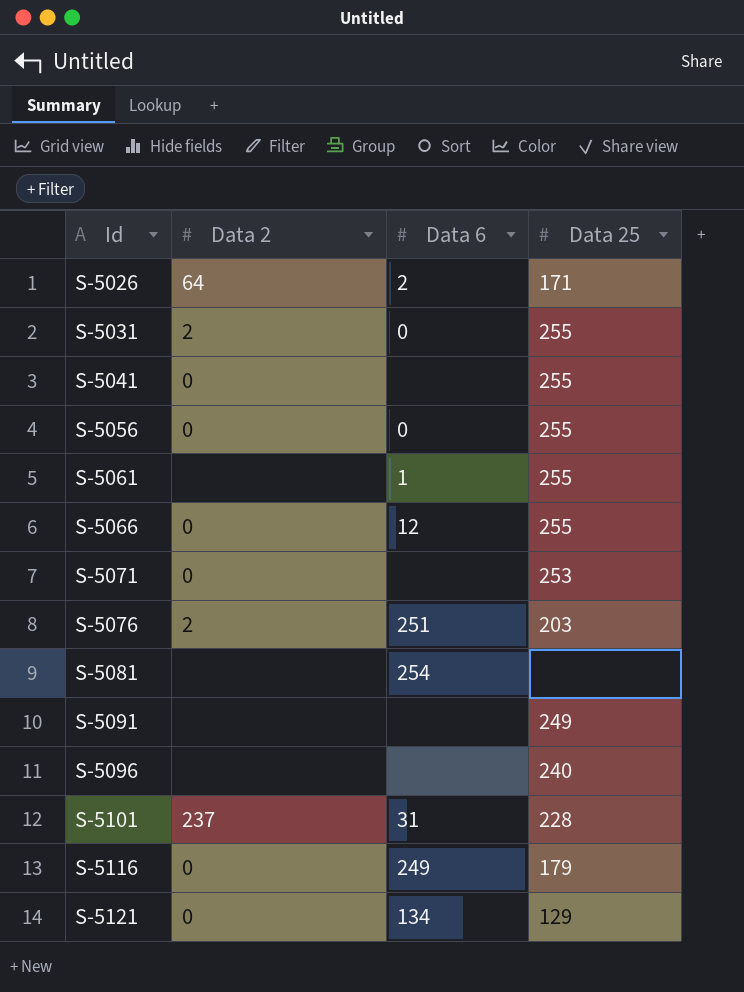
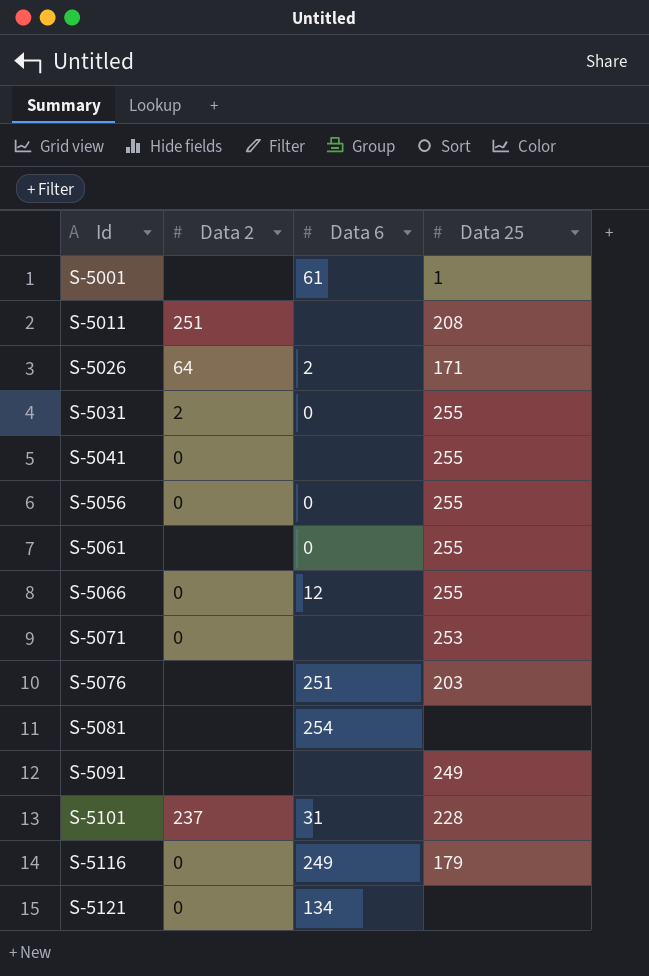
row S-5096: none | none | 240 -> none
row S-5001: none -> none | 61 | 1
row S-5011: none -> 251 | none | 208
S-5061 | Data 6: 1 -> 0
S-5076 | Data 2: 2 -> none
S-5121 | Data 25: 129 -> none

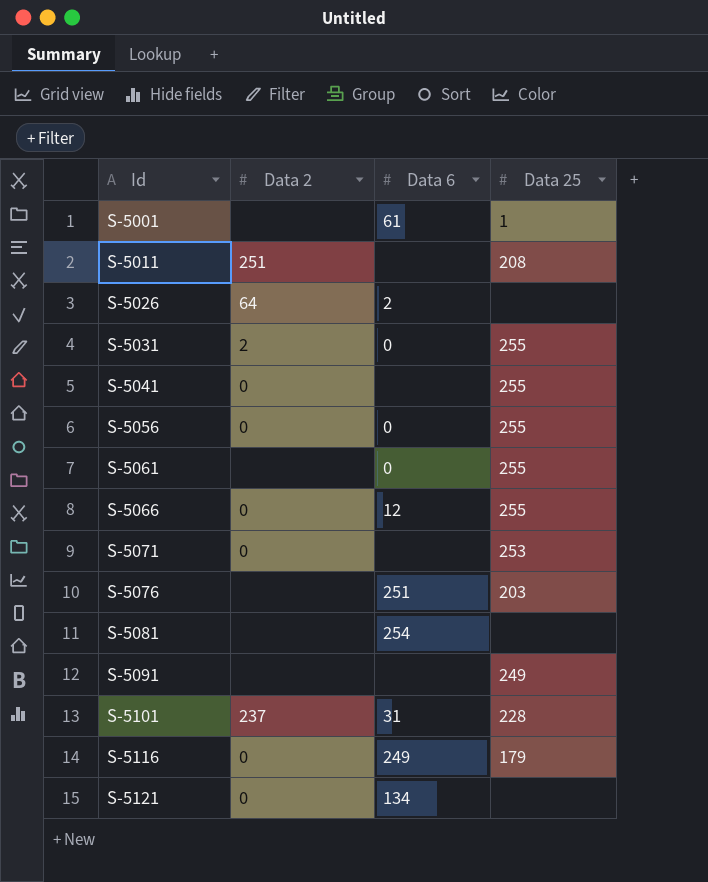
S-5026 | Data 25: 171 -> none

